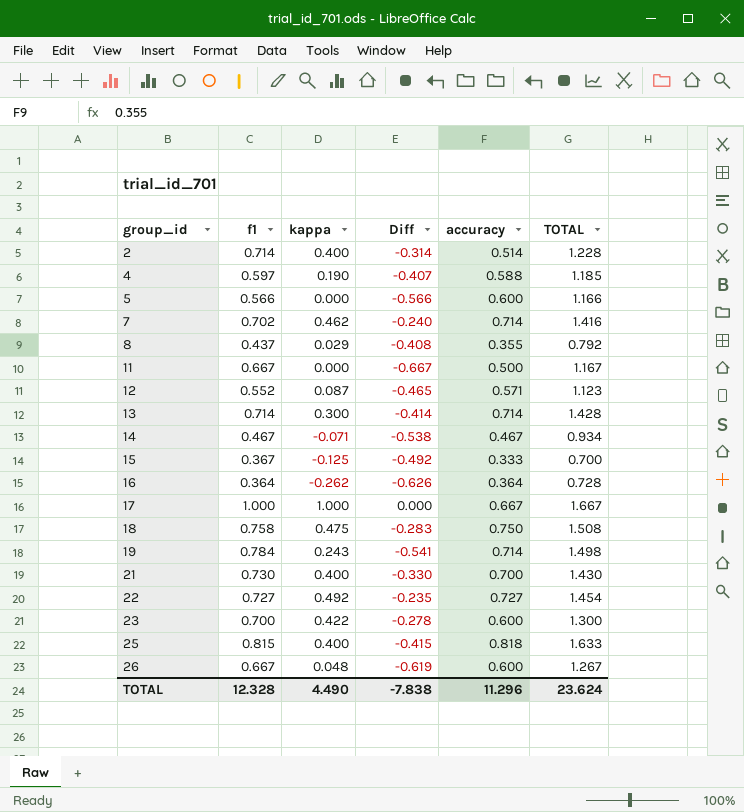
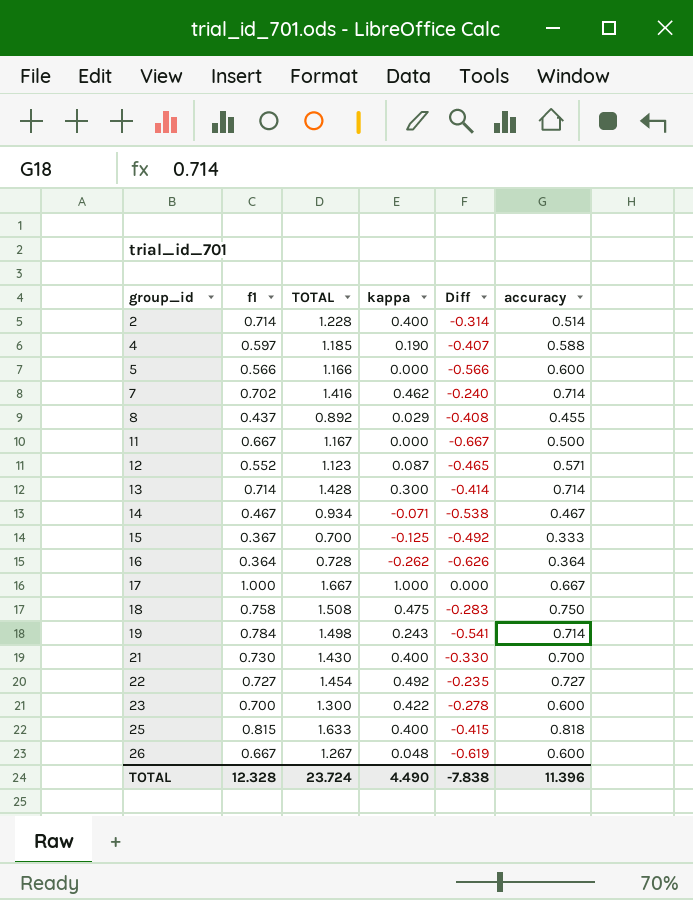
column TOTAL | position: 6 -> 3
8 | TOTAL: 0.792 -> 0.892
8 | accuracy: 0.355 -> 0.455
TOTAL | TOTAL: 23.624 -> 23.724
TOTAL | accuracy: 11.296 -> 11.396

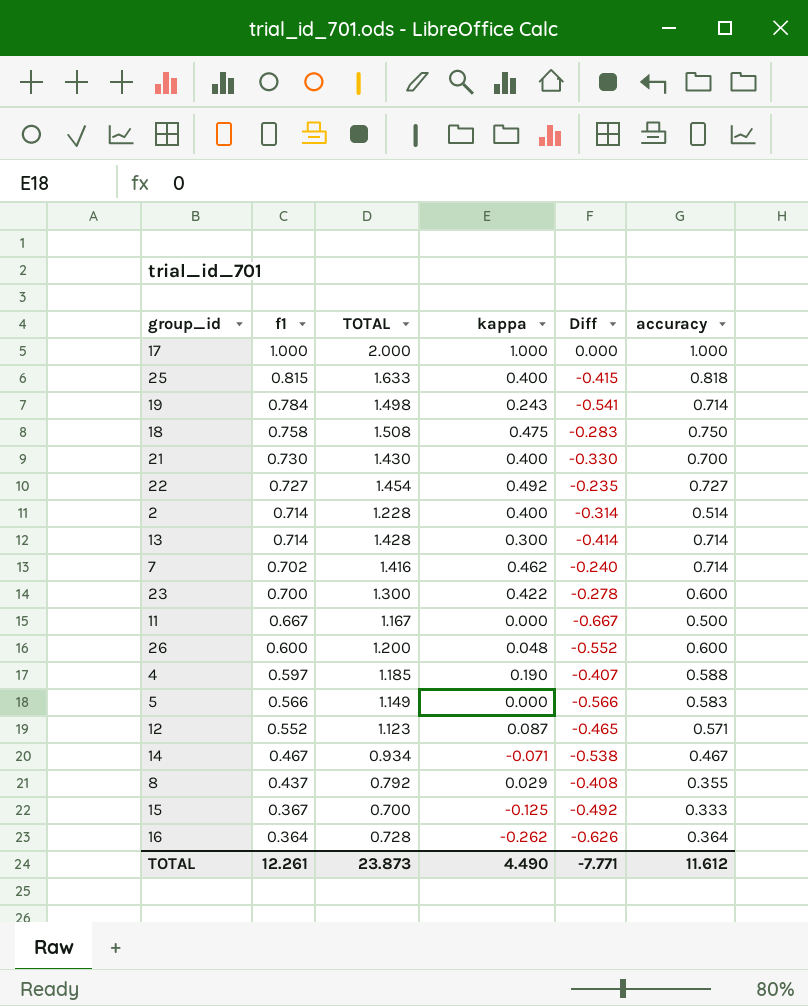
row order: group_id ascending -> f1 descending
17 | TOTAL: 1.667 -> 2.000
17 | accuracy: 0.667 -> 1.000
26 | f1: 0.667 -> 0.600
26 | TOTAL: 1.267 -> 1.200
26 | Diff: -0.619 -> -0.552
5 | TOTAL: 1.166 -> 1.149
5 | accuracy: 0.600 -> 0.583
8 | TOTAL: 0.892 -> 0.792
8 | accuracy: 0.455 -> 0.355
TOTAL | f1: 12.328 -> 12.261
TOTAL | TOTAL: 23.724 -> 23.873
TOTAL | Diff: -7.838 -> -7.771
TOTAL | accuracy: 11.396 -> 11.612

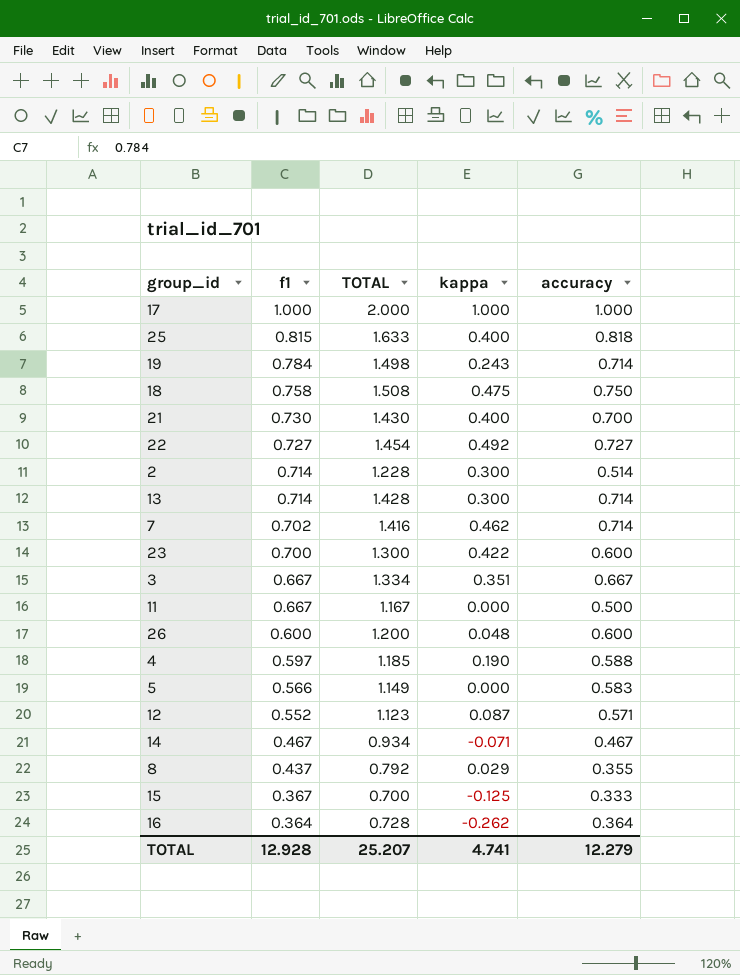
column Diff | formula: [kappa] - [f1] -> none
2 | kappa: 0.400 -> 0.300
row 3: none -> 0.667 | 1.334 | 0.351 | 0.667
TOTAL | f1: 12.261 -> 12.928
TOTAL | TOTAL: 23.873 -> 25.207
TOTAL | kappa: 4.490 -> 4.741
TOTAL | accuracy: 11.612 -> 12.279

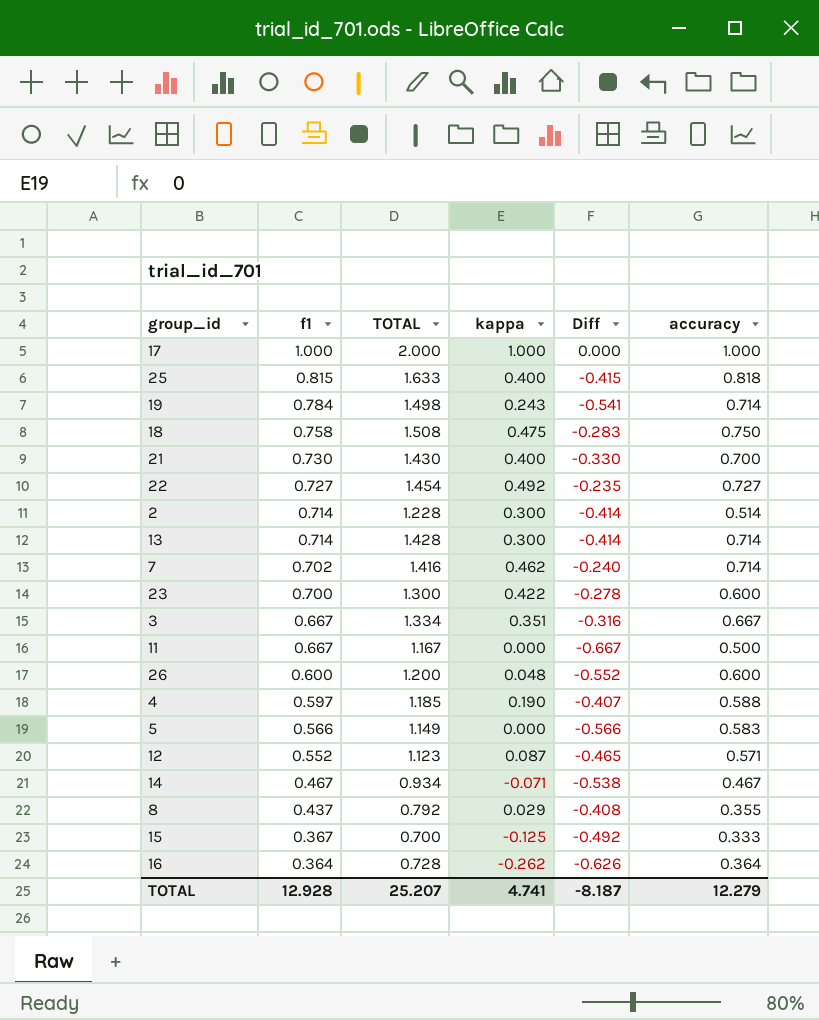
column Diff | formula: none -> [kappa] - [f1]

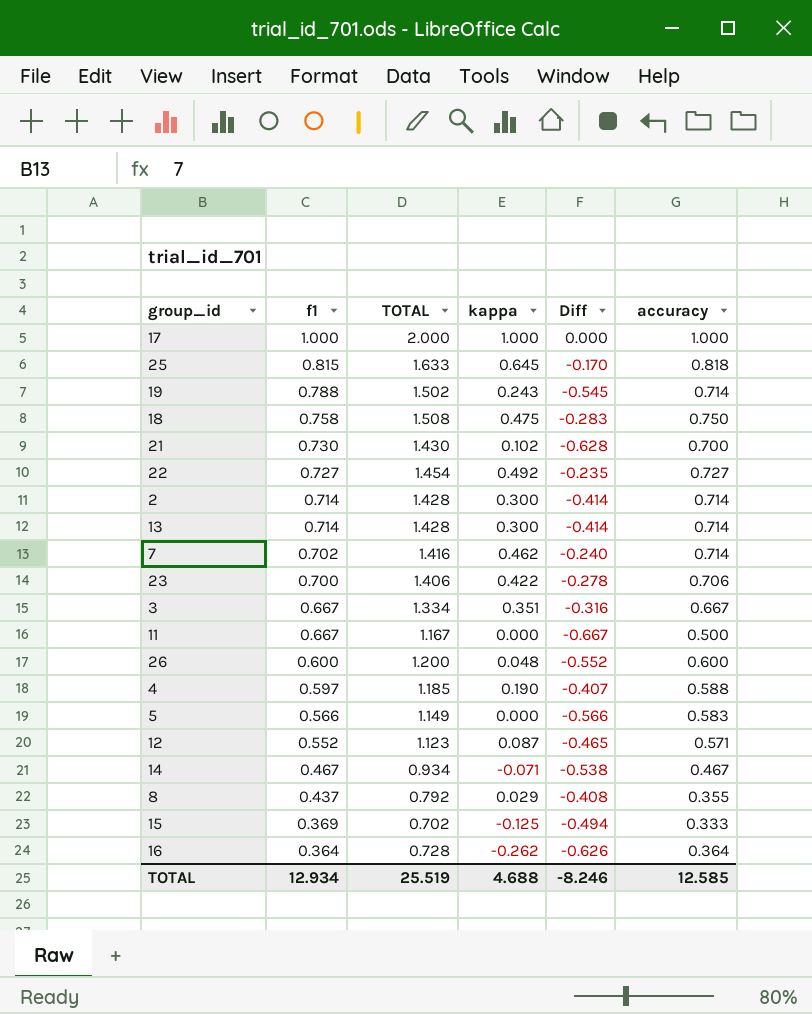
25 | kappa: 0.400 -> 0.645
25 | Diff: -0.415 -> -0.170
19 | f1: 0.784 -> 0.788
19 | TOTAL: 1.498 -> 1.502
19 | Diff: -0.541 -> -0.545
21 | kappa: 0.400 -> 0.102
21 | Diff: -0.330 -> -0.628
2 | TOTAL: 1.228 -> 1.428
2 | accuracy: 0.514 -> 0.714
23 | TOTAL: 1.300 -> 1.406
23 | accuracy: 0.600 -> 0.706
15 | f1: 0.367 -> 0.369
15 | TOTAL: 0.700 -> 0.702
15 | Diff: -0.492 -> -0.494
TOTAL | f1: 12.928 -> 12.934
TOTAL | TOTAL: 25.207 -> 25.519
TOTAL | kappa: 4.741 -> 4.688
TOTAL | Diff: -8.187 -> -8.246
TOTAL | accuracy: 12.279 -> 12.585

